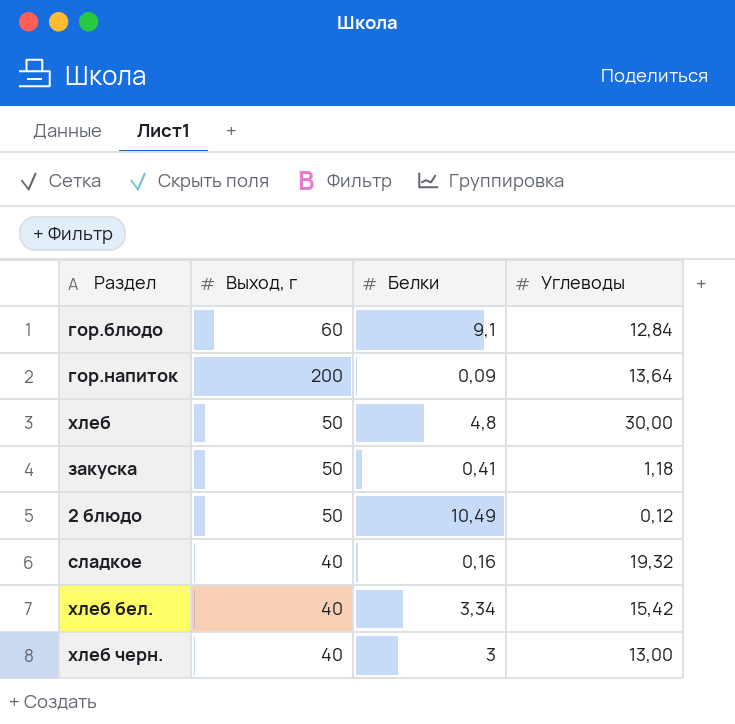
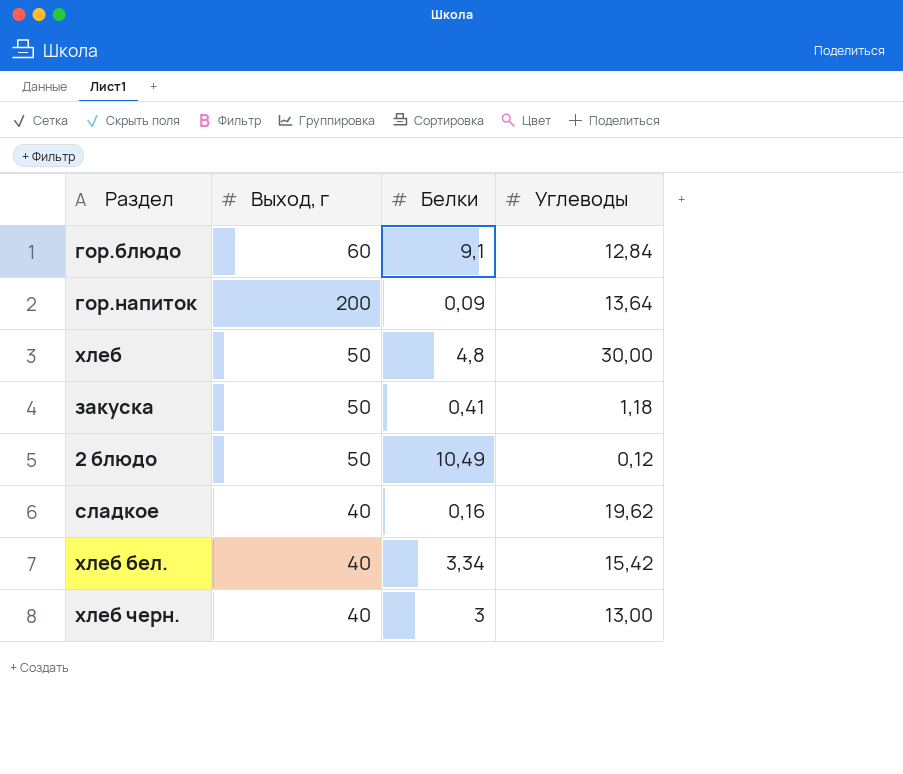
сладкое | Углеводы: 19,32 -> 19,62

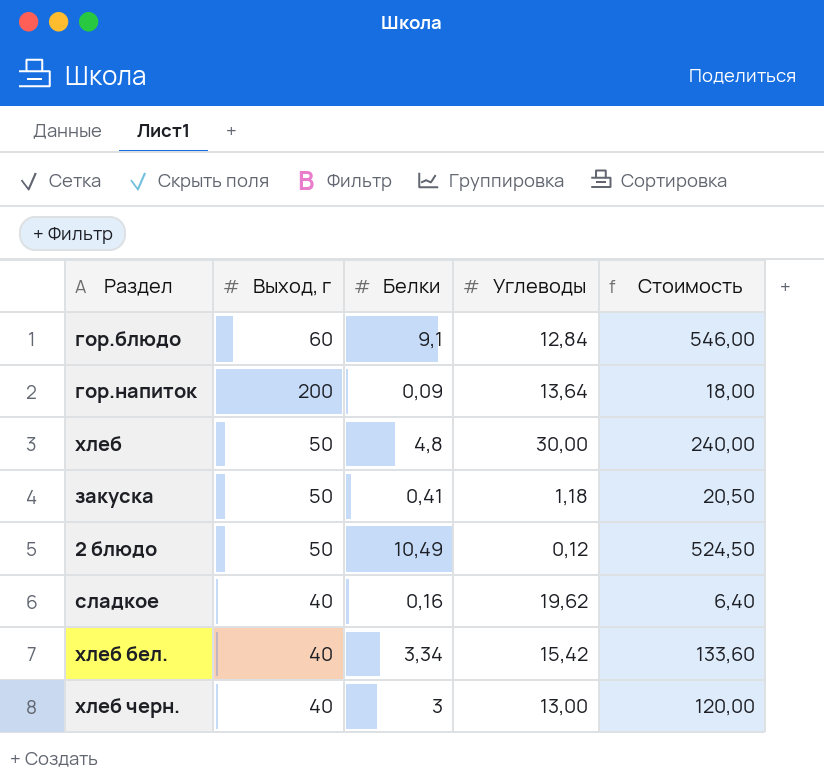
column Стоимость | formula: none -> [Выход, г] * [Белки]

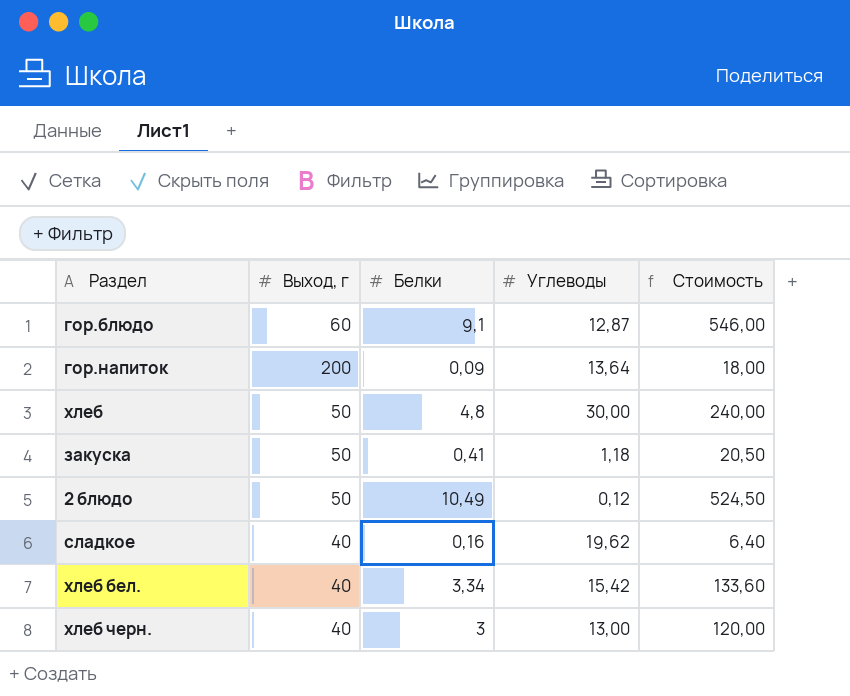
гор.блюдо | Углеводы: 12,84 -> 12,87

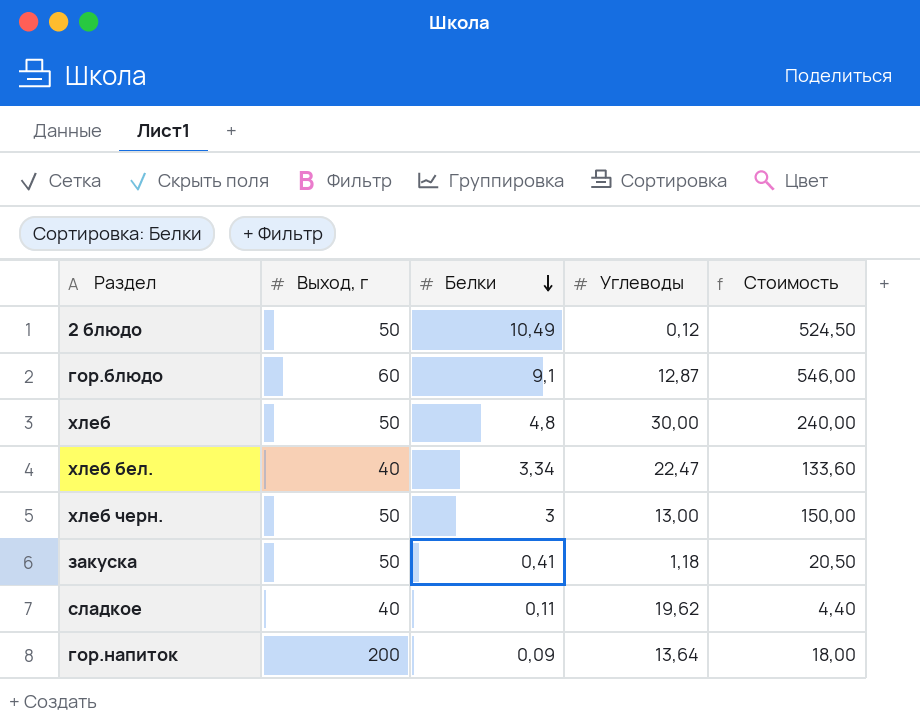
row order: none -> Белки descending
хлеб бел. | Углеводы: 15,42 -> 22,47
хлеб черн. | Выход, г: 40 -> 50
хлеб черн. | Стоимость: 120,00 -> 150,00
сладкое | Белки: 0,16 -> 0,11
сладкое | Стоимость: 6,40 -> 4,40

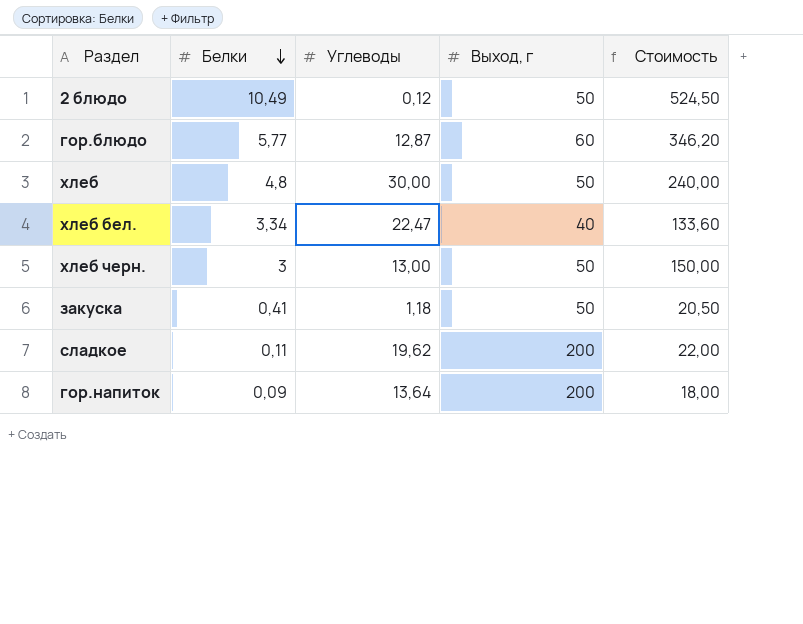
column Выход, г | position: 2 -> 4
гор.блюдо | Белки: 9,1 -> 5,77
гор.блюдо | Стоимость: 546,00 -> 346,20
сладкое | Выход, г: 40 -> 200
сладкое | Стоимость: 4,40 -> 22,00

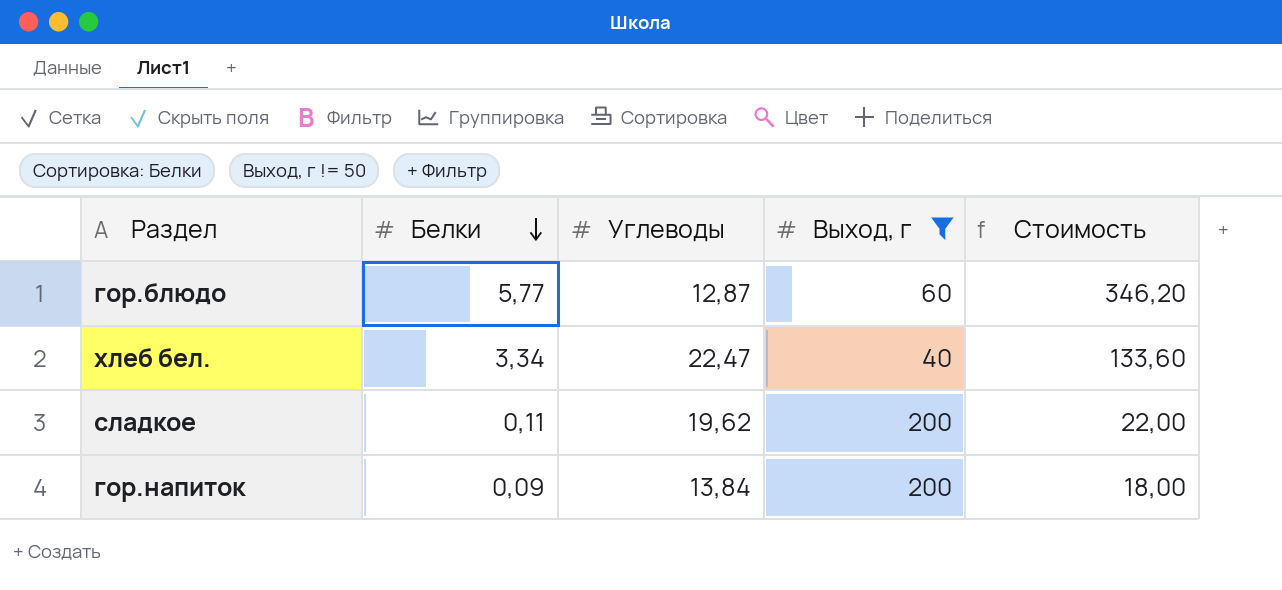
filter: none -> Выход, г != 50
гор.напиток | Углеводы: 13,64 -> 13,84

